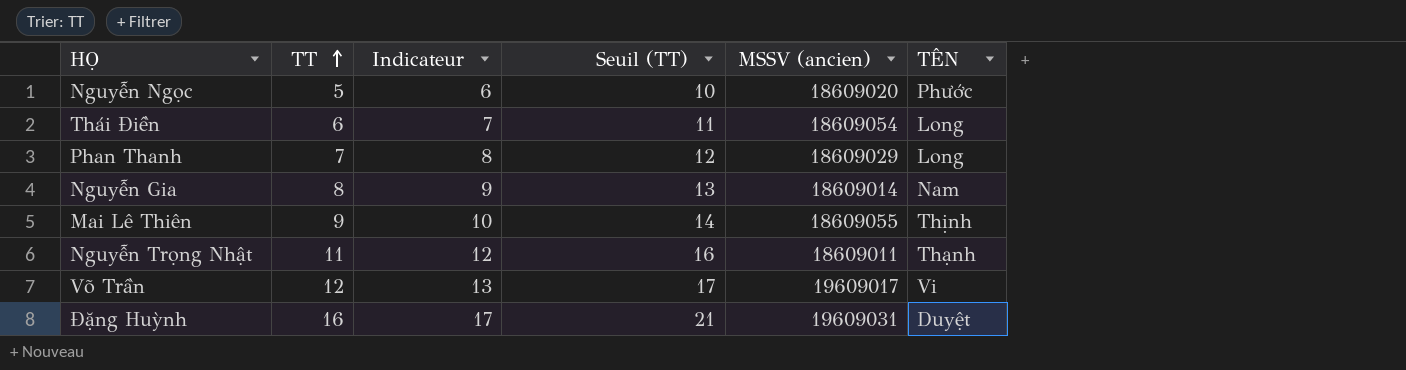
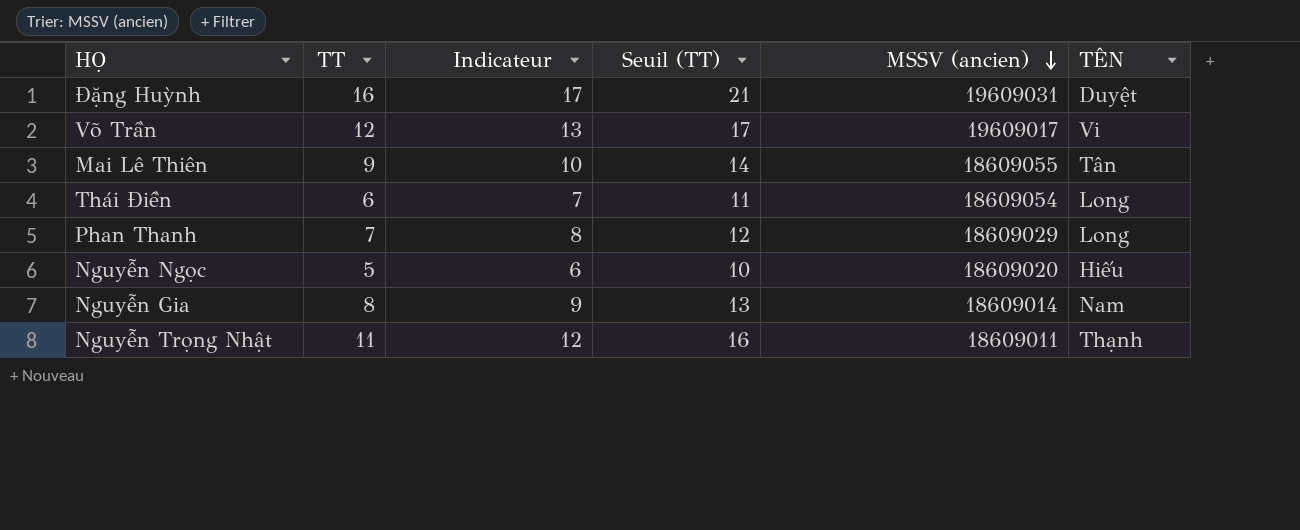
row order: TT ascending -> MSSV (ancien) descending
Mai Lê Thiên | TÊN: Thịnh -> Tân
Nguyễn Ngọc | TÊN: Phước -> Hiếu

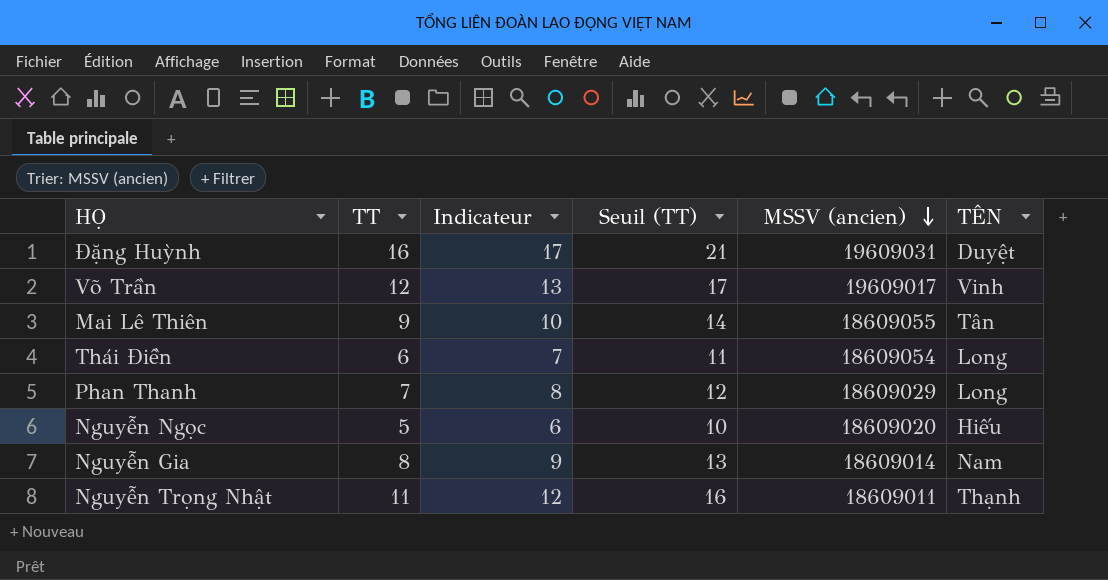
Võ Trần | TÊN: Vi -> Vinh

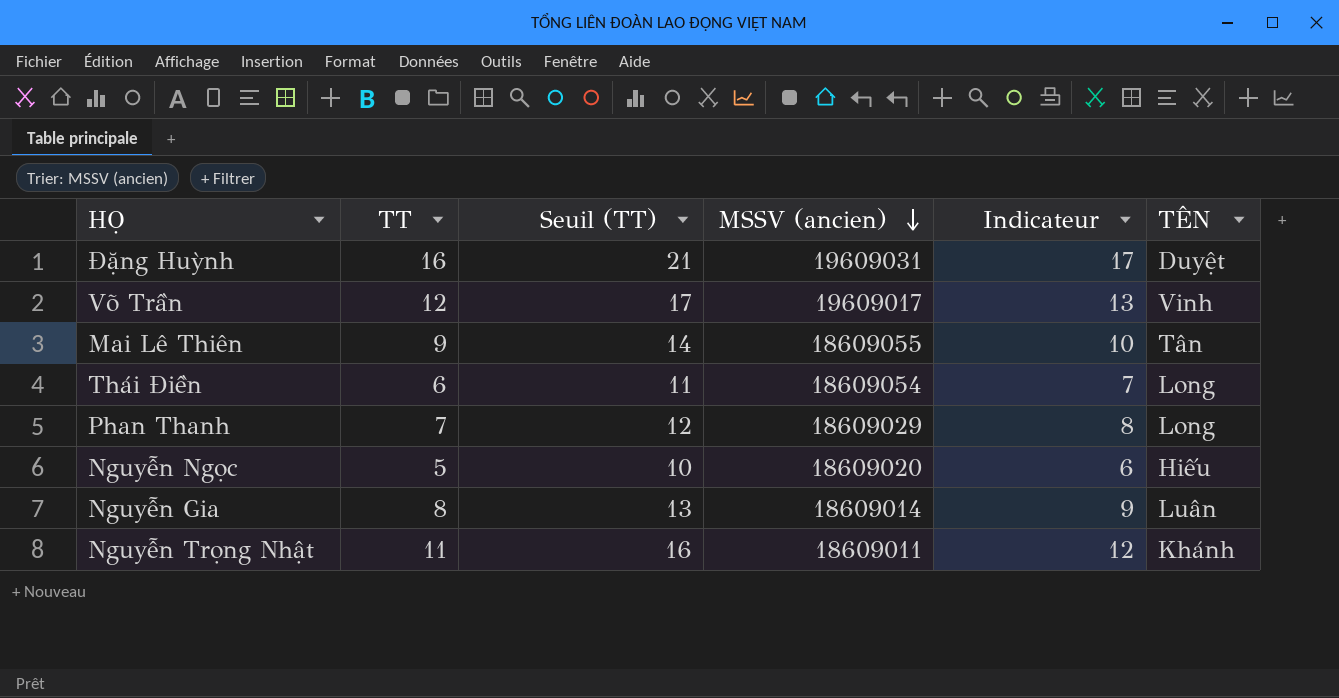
column Indicateur | position: 3 -> 5
Nguyễn Gia | TÊN: Nam -> Luân
Nguyễn Trọng Nhật | TÊN: Thạnh -> Khánh

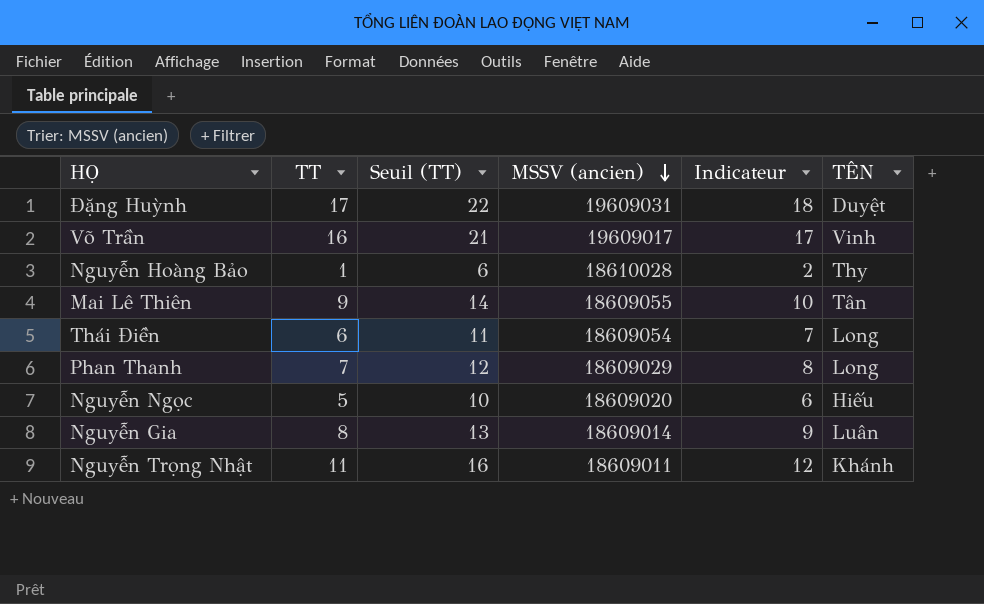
Đặng Huỳnh | TT: 16 -> 17
Đặng Huỳnh | Seuil (TT): 21 -> 22
Đặng Huỳnh | Indicateur: 17 -> 18
Võ Trần | TT: 12 -> 16
Võ Trần | Seuil (TT): 17 -> 21
Võ Trần | Indicateur: 13 -> 17
row Nguyễn Hoàng Bảo: none -> 1 | 6 | 18610028 | 2 | Thy

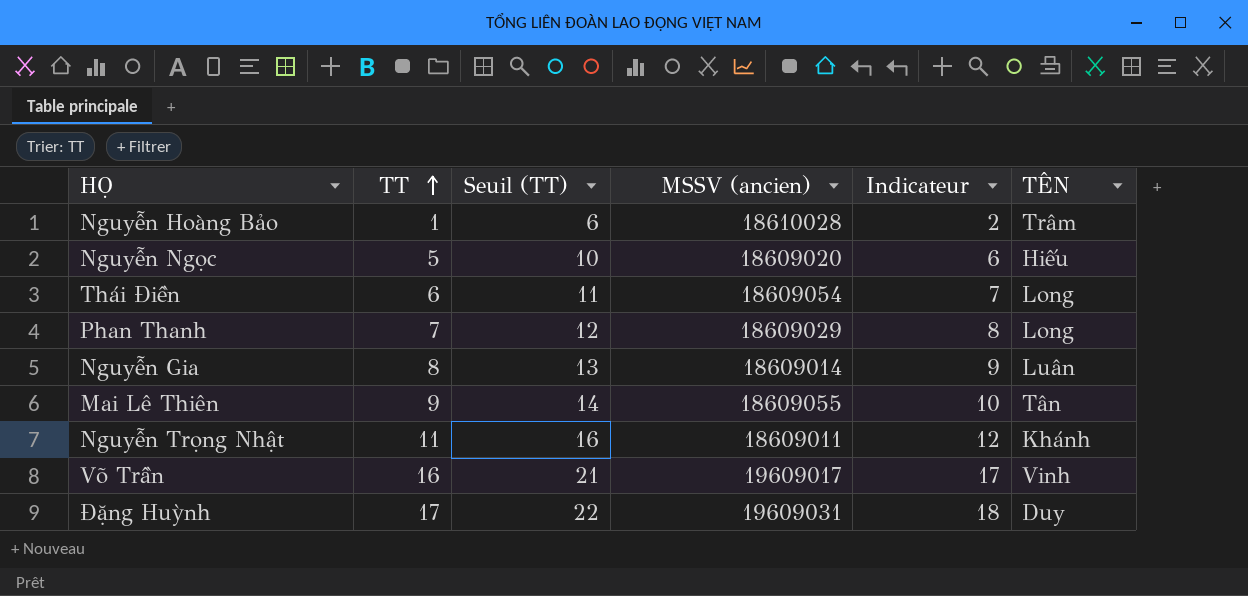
row order: MSSV (ancien) descending -> TT ascending
Nguyễn Hoàng Bảo | TÊN: Thy -> Trâm
Đặng Huỳnh | TÊN: Duyệt -> Duy

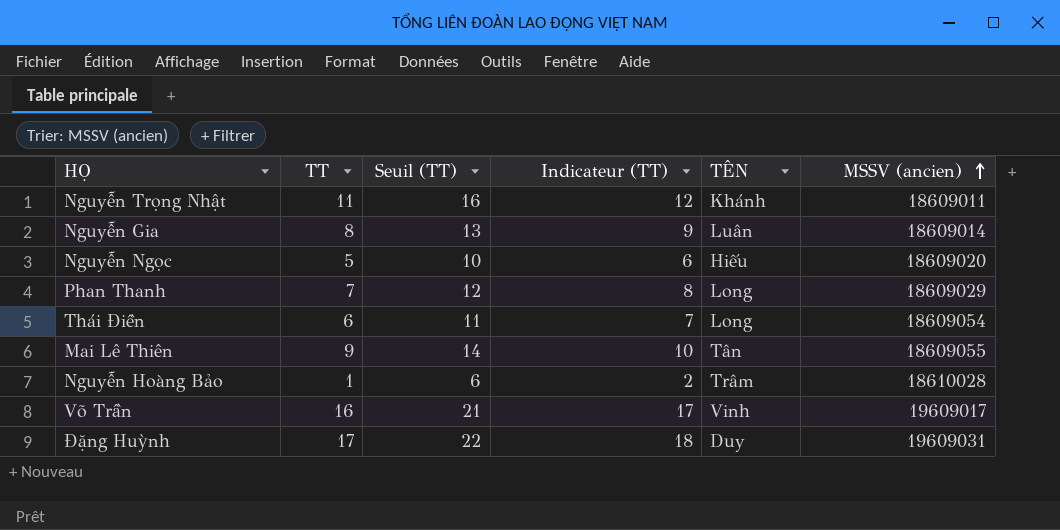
row order: TT ascending -> MSSV (ancien) ascending
column name: Indicateur -> Indicateur (TT)
column MSSV (ancien) | position: 4 -> 6

